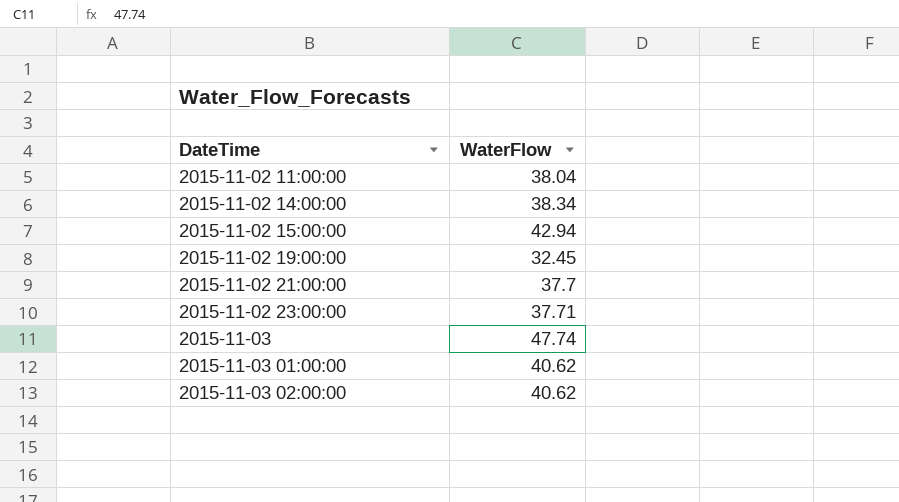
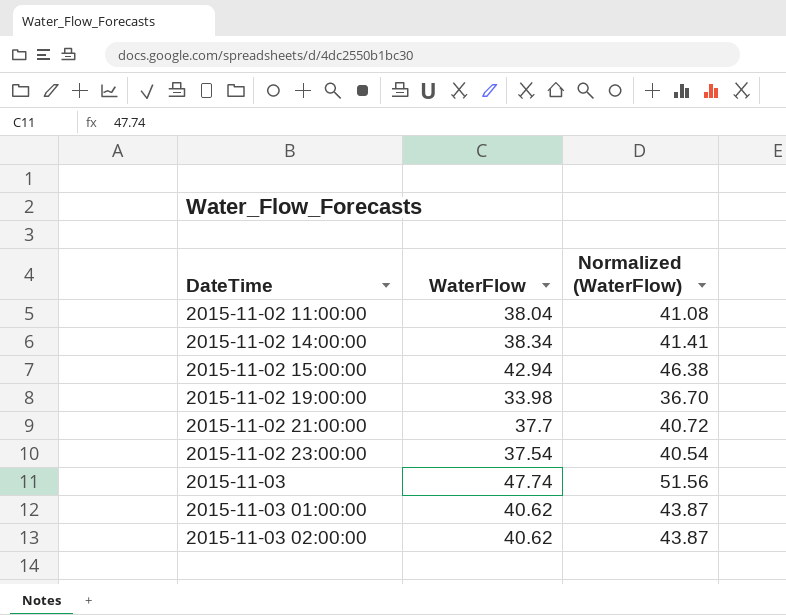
column Normalized (WaterFlow) | formula: none -> [WaterFlow] * 1.08
2015-11-02 19:00:00 | WaterFlow: 32.45 -> 33.98
2015-11-02 23:00:00 | WaterFlow: 37.71 -> 37.54

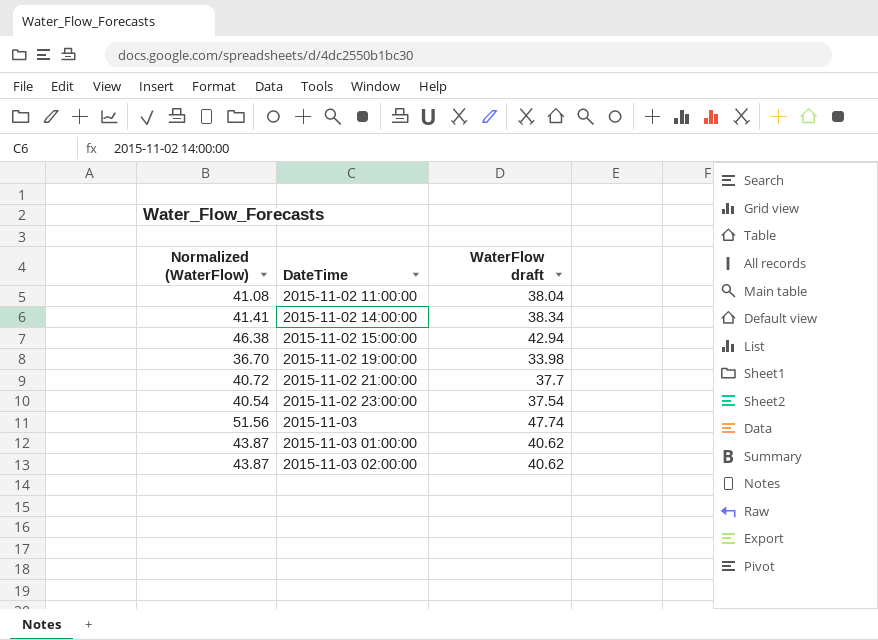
column Normalized (WaterFlow) | position: 3 -> 1
column name: WaterFlow -> WaterFlow draft

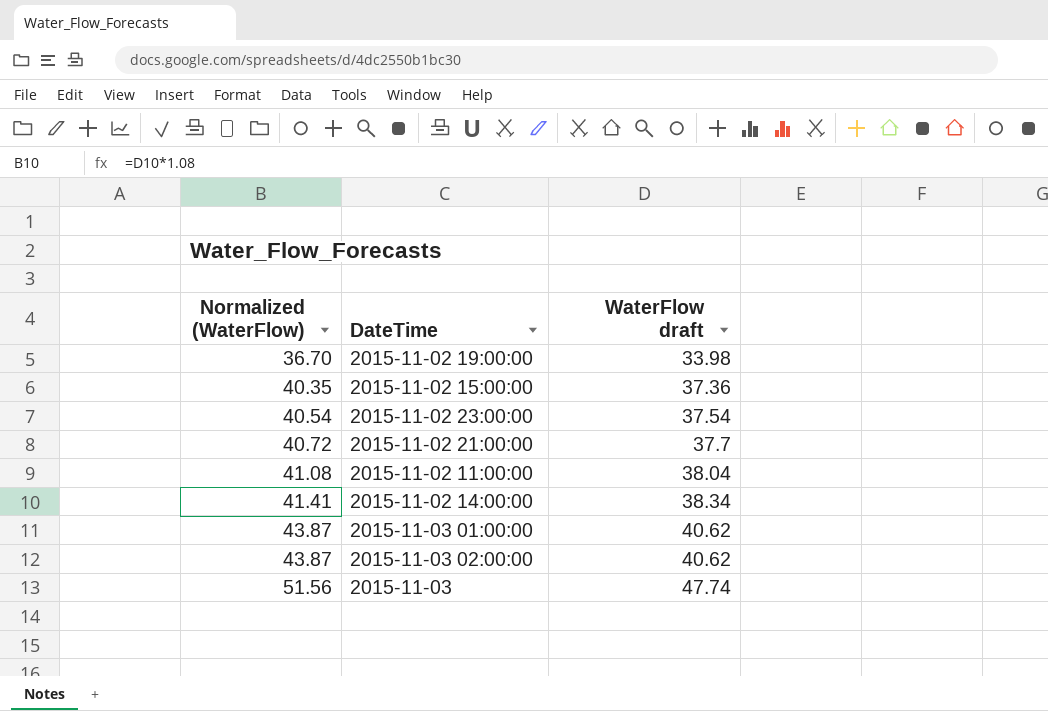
row order: DateTime ascending -> Normalized (WaterFlow) ascending
2015-11-02 15:00:00 | Normalized (WaterFlow): 46.38 -> 40.35
2015-11-02 15:00:00 | WaterFlow draft: 42.94 -> 37.36

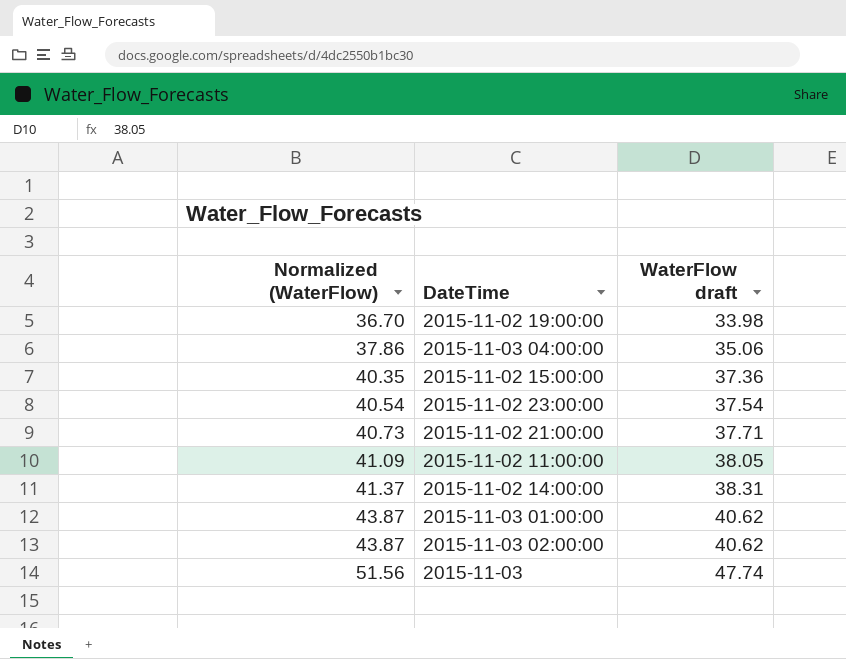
row 2015-11-03 04:00:00: none -> 37.86 | 35.06
2015-11-02 21:00:00 | Normalized (WaterFlow): 40.72 -> 40.73
2015-11-02 21:00:00 | WaterFlow draft: 37.7 -> 37.71
2015-11-02 11:00:00 | Normalized (WaterFlow): 41.08 -> 41.09
2015-11-02 11:00:00 | WaterFlow draft: 38.04 -> 38.05
2015-11-02 14:00:00 | Normalized (WaterFlow): 41.41 -> 41.37
2015-11-02 14:00:00 | WaterFlow draft: 38.34 -> 38.31

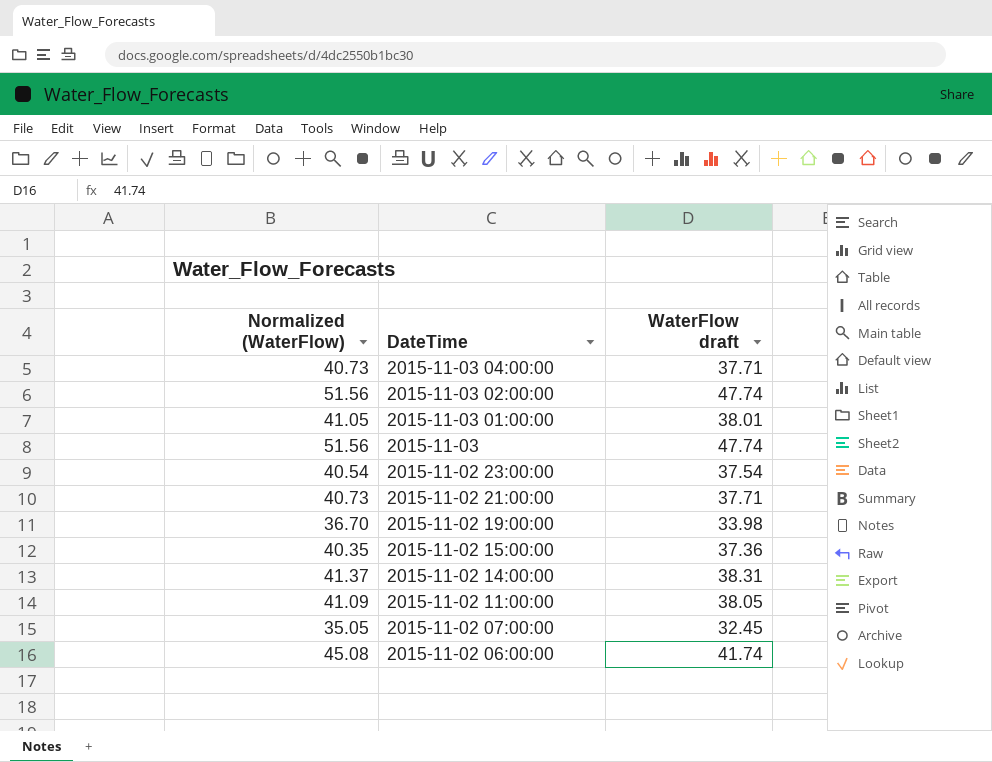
row order: Normalized (WaterFlow) ascending -> DateTime descending
2015-11-03 04:00:00 | Normalized (WaterFlow): 37.86 -> 40.73
2015-11-03 04:00:00 | WaterFlow draft: 35.06 -> 37.71
2015-11-03 02:00:00 | Normalized (WaterFlow): 43.87 -> 51.56
2015-11-03 02:00:00 | WaterFlow draft: 40.62 -> 47.74
2015-11-03 01:00:00 | Normalized (WaterFlow): 43.87 -> 41.05
2015-11-03 01:00:00 | WaterFlow draft: 40.62 -> 38.01
row 2015-11-02 07:00:00: none -> 35.05 | 32.45
row 2015-11-02 06:00:00: none -> 45.08 | 41.74

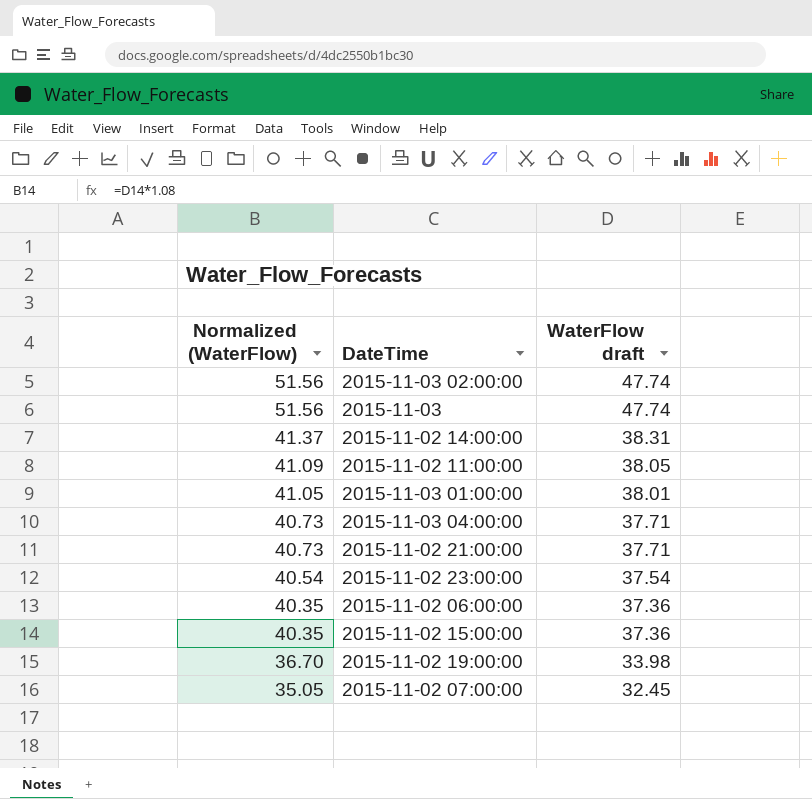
row order: DateTime descending -> Normalized (WaterFlow) descending
2015-11-02 06:00:00 | Normalized (WaterFlow): 45.08 -> 40.35
2015-11-02 06:00:00 | WaterFlow draft: 41.74 -> 37.36

